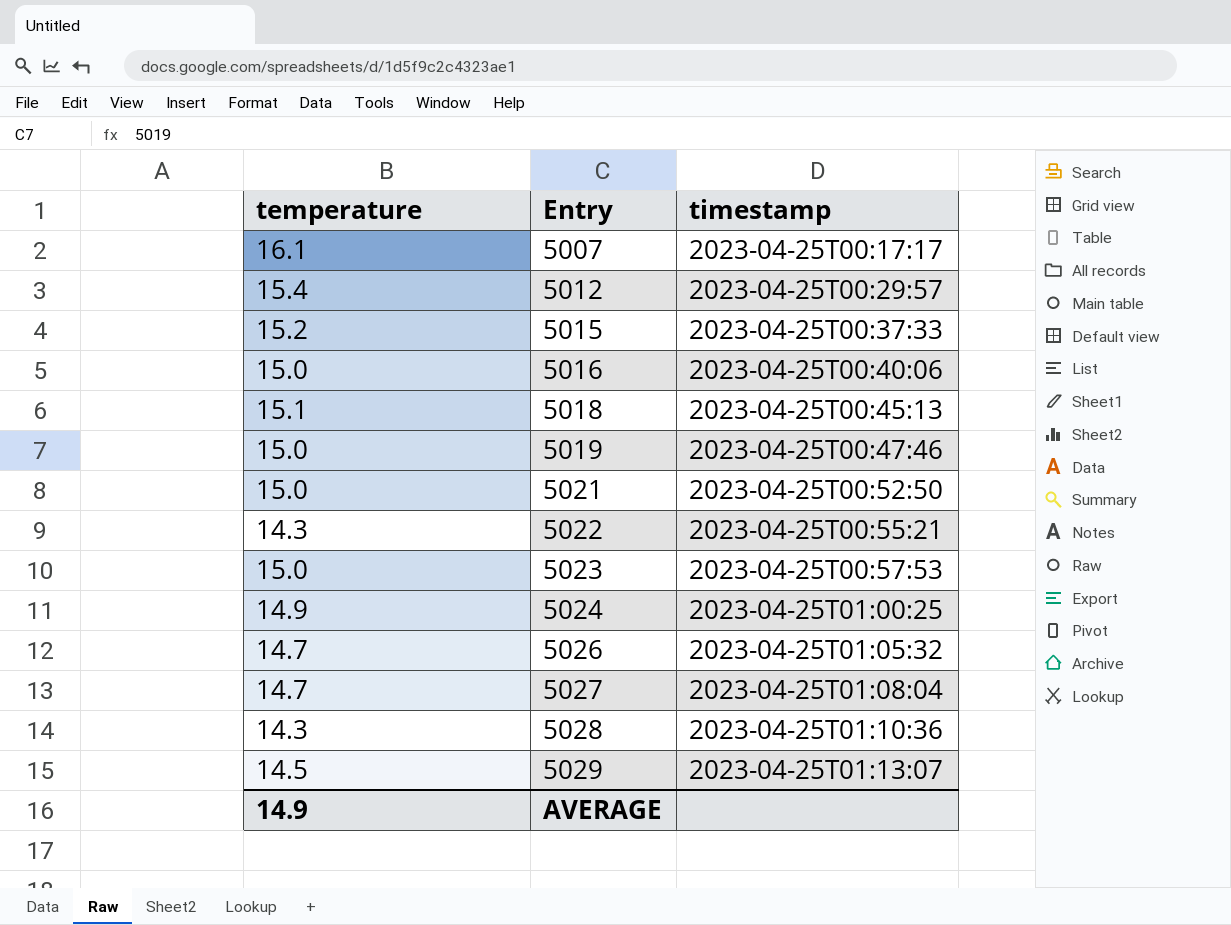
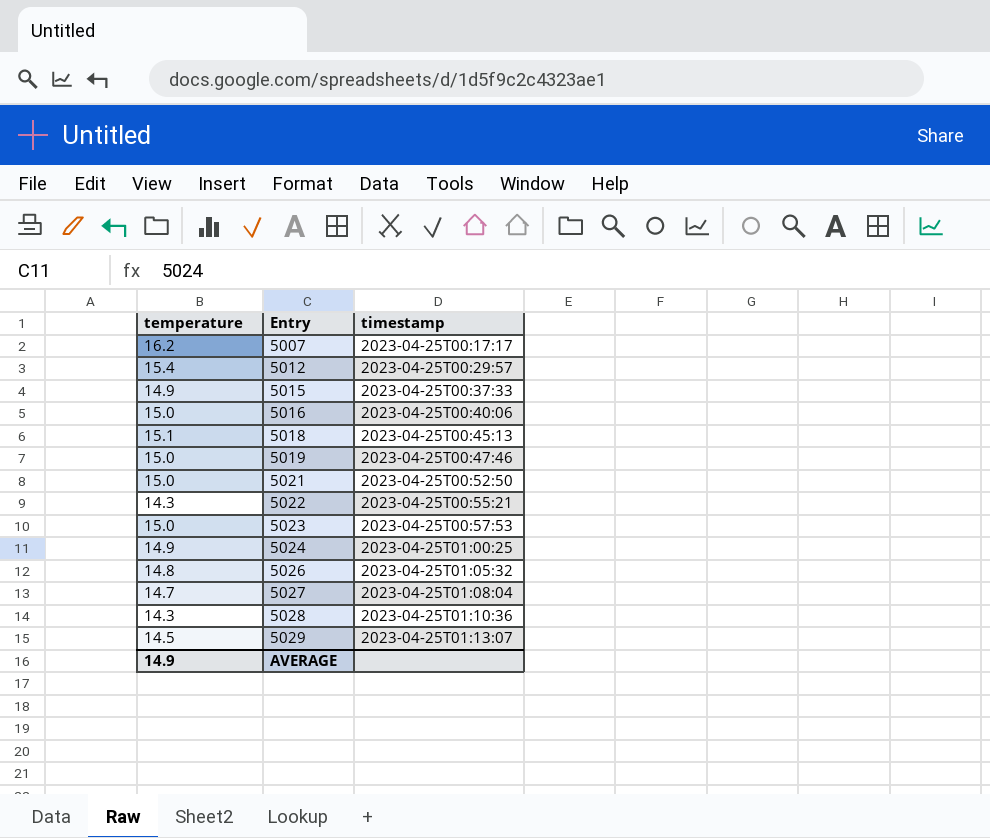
5007 | temperature: 16.1 -> 16.2
5015 | temperature: 15.2 -> 14.9
5026 | temperature: 14.7 -> 14.8

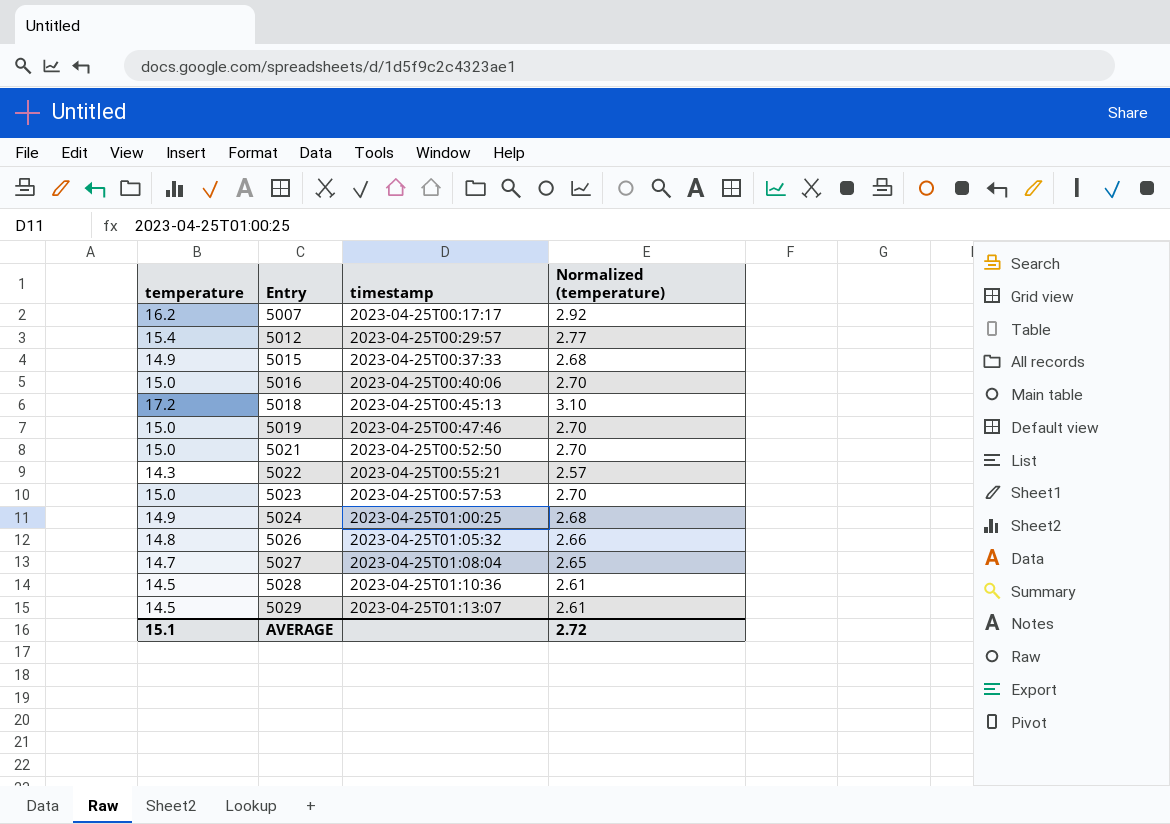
column Normalized (temperature) | formula: none -> [temperature] * 0.18
5018 | temperature: 15.1 -> 17.2
5028 | temperature: 14.3 -> 14.5
AVERAGE | temperature: 14.9 -> 15.1

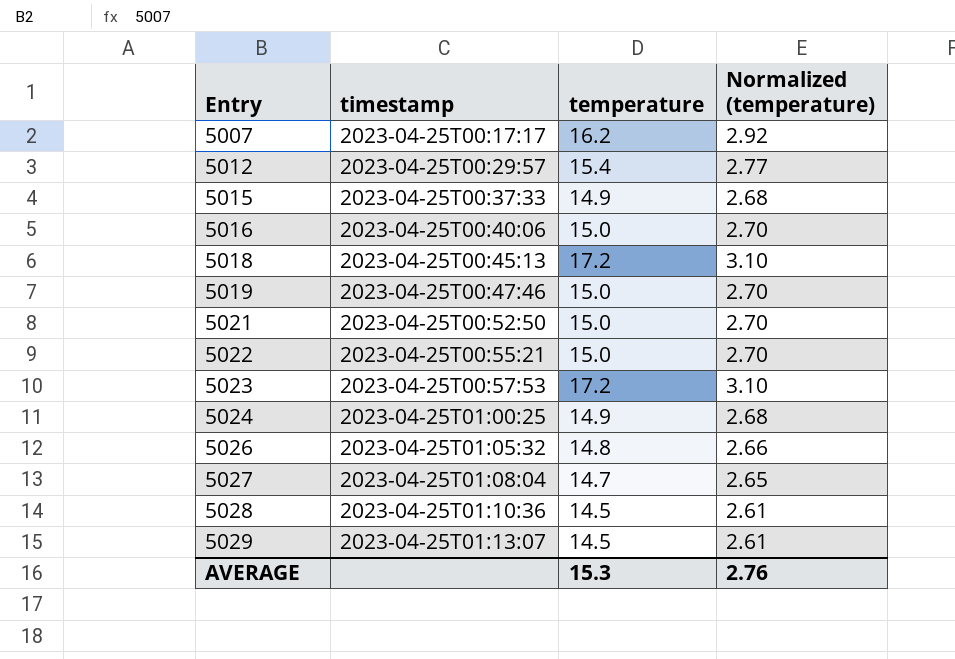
column temperature | position: 1 -> 3
5022 | temperature: 14.3 -> 15.0
5022 | Normalized (temperature): 2.57 -> 2.70
5023 | temperature: 15.0 -> 17.2
5023 | Normalized (temperature): 2.70 -> 3.10
AVERAGE | temperature: 15.1 -> 15.3
AVERAGE | Normalized (temperature): 2.72 -> 2.76

